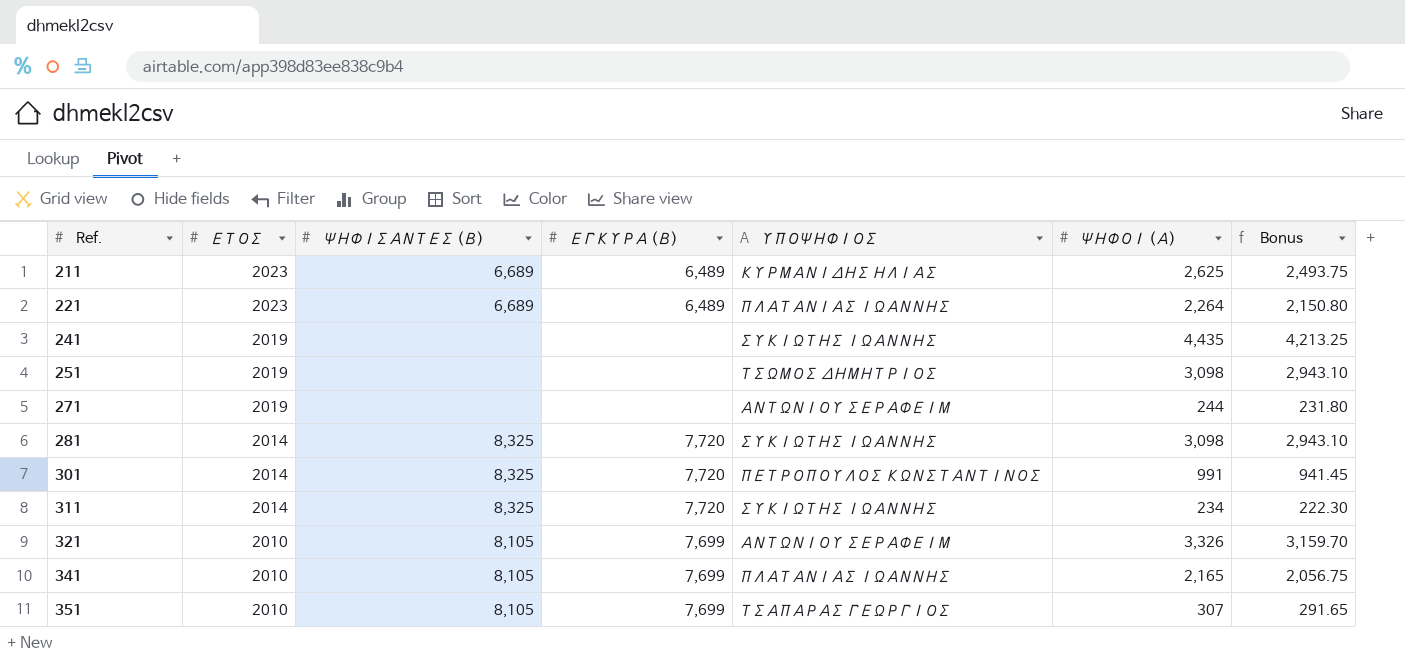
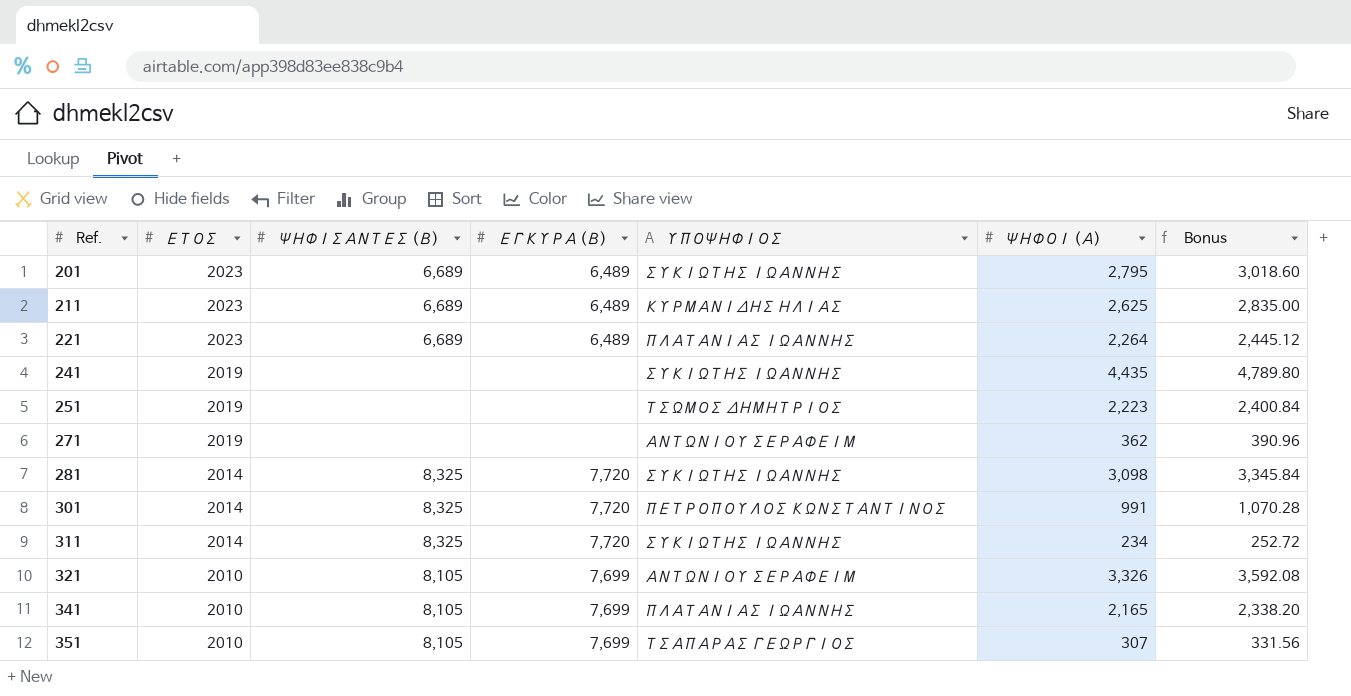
column Bonus | formula: [ΨΗΦΟΙ (Α)] * 0.95 -> [ΨΗΦΟΙ (Α)] * 1.08
row 201: none -> 2023 | 6,689 | 6,489 | ΣΥΚΙΩΤΗΣ ΙΩΑΝΝΗΣ | 2,795 | 3,018.60
251 | ΨΗΦΟΙ (Α): 3,098 -> 2,223
271 | ΨΗΦΟΙ (Α): 244 -> 362

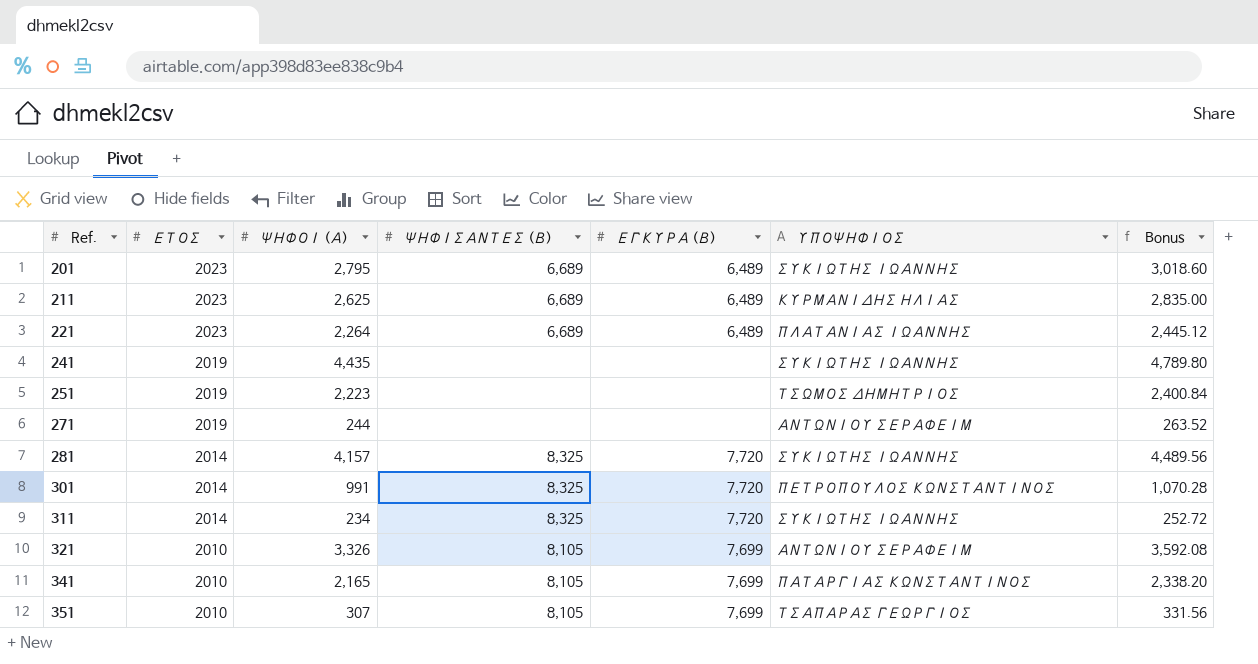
column ΨΗΦΟΙ (Α) | position: 6 -> 3
271 | ΨΗΦΟΙ (Α): 362 -> 244
271 | Bonus: 390.96 -> 263.52
281 | ΨΗΦΟΙ (Α): 3,098 -> 4,157
281 | Bonus: 3,345.84 -> 4,489.56
341 | ΥΠΟΨΗΦΙΟΣ: ΠΛΑΤΑΝΙΑΣ ΙΩΑΝΝΗΣ -> ΠΑΤΑΡΓΙΑΣ ΚΩΝΣΤΑΝΤΙΝΟΣ

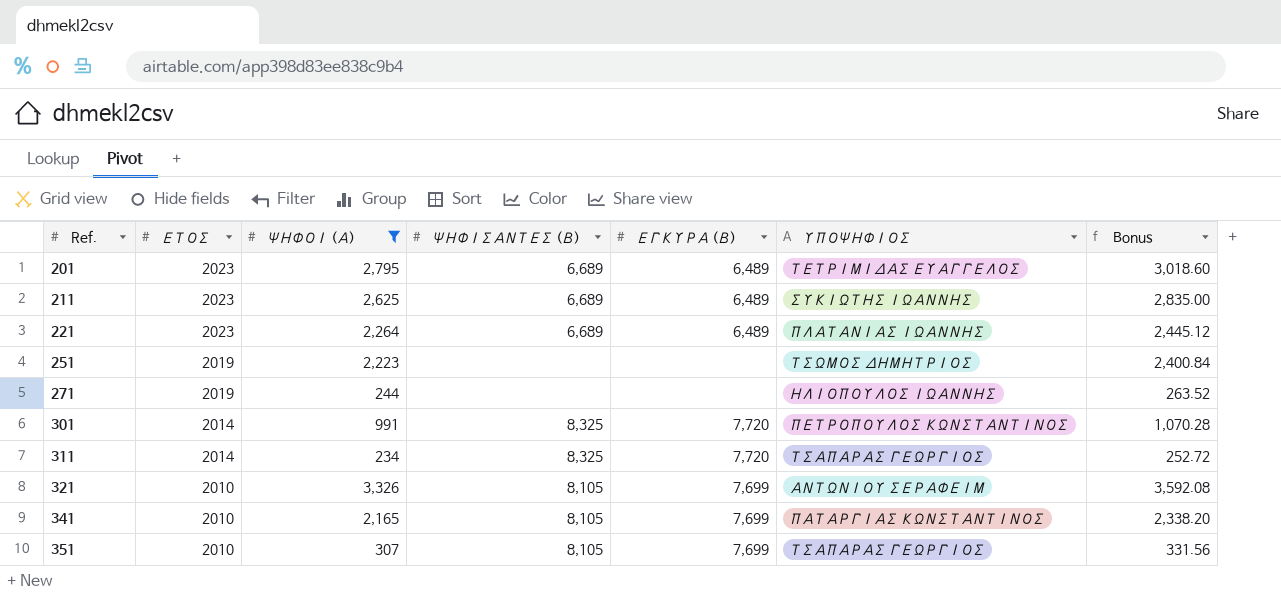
filter: none -> ΨΗΦΟΙ (Α) <= 3,326
201 | ΥΠΟΨΗΦΙΟΣ: ΣΥΚΙΩΤΗΣ ΙΩΑΝΝΗΣ -> ΤΕΤΡΙΜΙΔΑΣ ΕΥΑΓΓΕΛΟΣ
211 | ΥΠΟΨΗΦΙΟΣ: ΚΥΡΜΑΝΙΔΗΣ ΗΛΙΑΣ -> ΣΥΚΙΩΤΗΣ ΙΩΑΝΝΗΣ
271 | ΥΠΟΨΗΦΙΟΣ: ΑΝΤΩΝΙΟΥ ΣΕΡΑΦΕΙΜ -> ΗΛΙΟΠΟΥΛΟΣ ΙΩΑΝΝΗΣ
311 | ΥΠΟΨΗΦΙΟΣ: ΣΥΚΙΩΤΗΣ ΙΩΑΝΝΗΣ -> ΤΣΑΠΑΡΑΣ ΓΕΩΡΓΙΟΣ

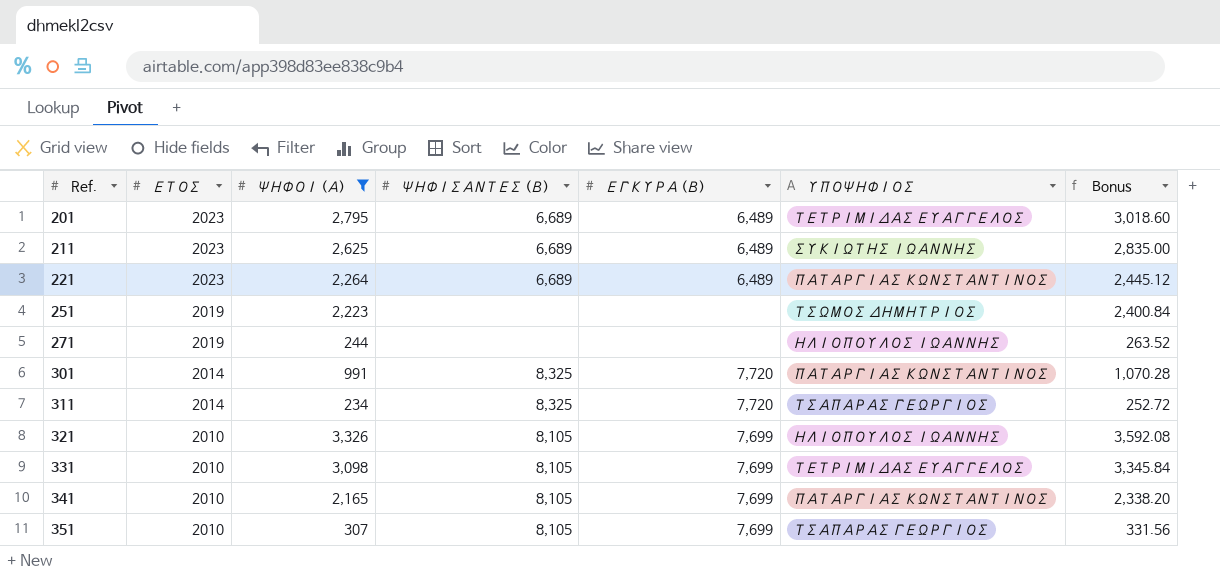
221 | ΥΠΟΨΗΦΙΟΣ: ΠΛΑΤΑΝΙΑΣ ΙΩΑΝΝΗΣ -> ΠΑΤΑΡΓΙΑΣ ΚΩΝΣΤΑΝΤΙΝΟΣ
301 | ΥΠΟΨΗΦΙΟΣ: ΠΕΤΡΟΠΟΥΛΟΣ ΚΩΝΣΤΑΝΤΙΝΟΣ -> ΠΑΤΑΡΓΙΑΣ ΚΩΝΣΤΑΝΤΙΝΟΣ
321 | ΥΠΟΨΗΦΙΟΣ: ΑΝΤΩΝΙΟΥ ΣΕΡΑΦΕΙΜ -> ΗΛΙΟΠΟΥΛΟΣ ΙΩΑΝΝΗΣ
row 331: none -> 2010 | 3,098 | 8,105 | 7,699 | ΤΕΤΡΙΜΙΔΑΣ ΕΥΑΓΓΕΛΟΣ | 3,345.84

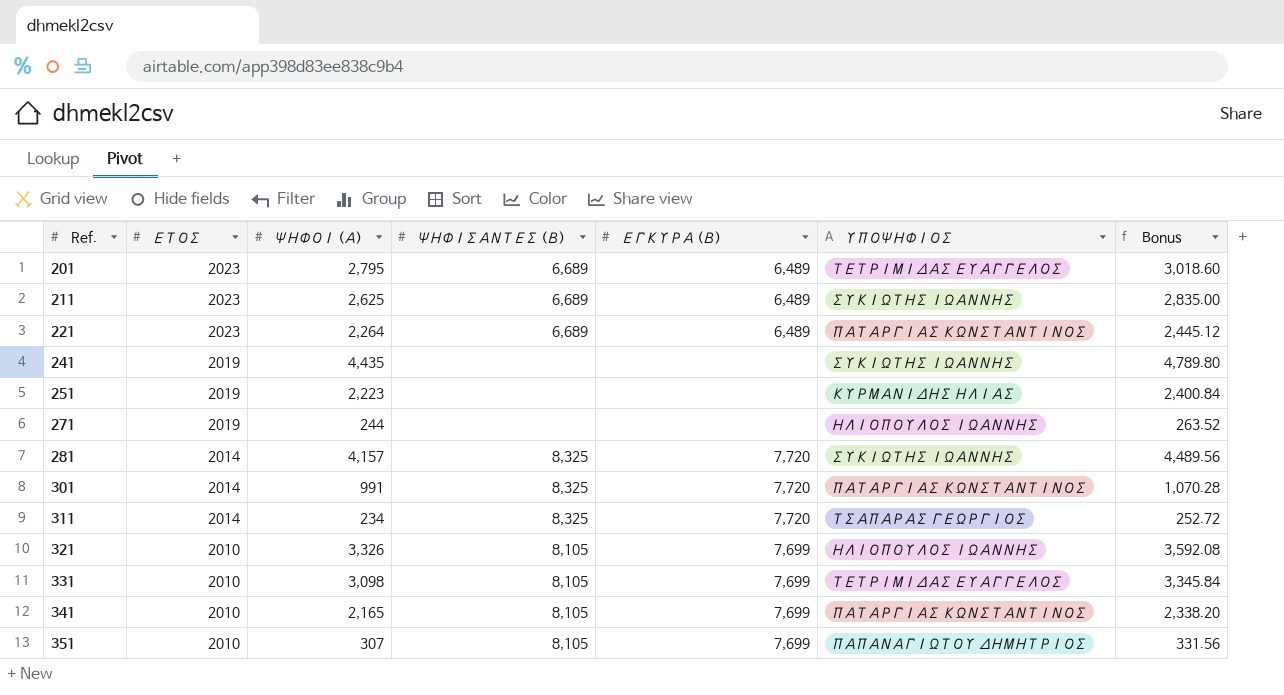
filter: ΨΗΦΟΙ (Α) <= 3,326 -> none
251 | ΥΠΟΨΗΦΙΟΣ: ΤΣΩΜΟΣ ΔΗΜΗΤΡΙΟΣ -> ΚΥΡΜΑΝΙΔΗΣ ΗΛΙΑΣ
351 | ΥΠΟΨΗΦΙΟΣ: ΤΣΑΠΑΡΑΣ ΓΕΩΡΓΙΟΣ -> ΠΑΠΑΝΑΓΙΩΤΟΥ ΔΗΜΗΤΡΙΟΣ

